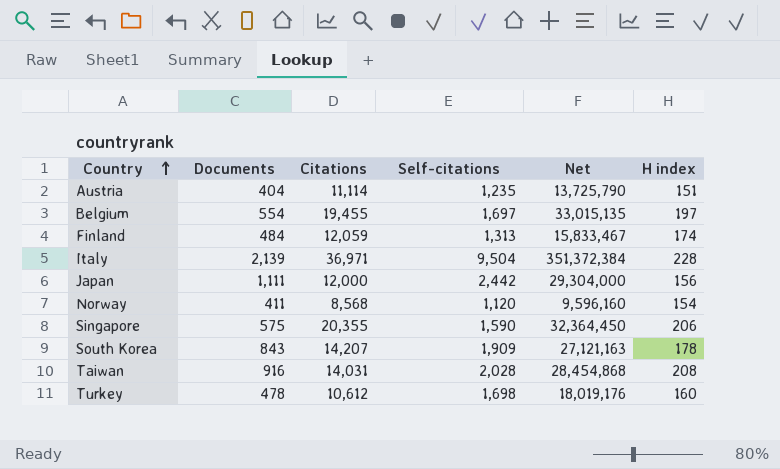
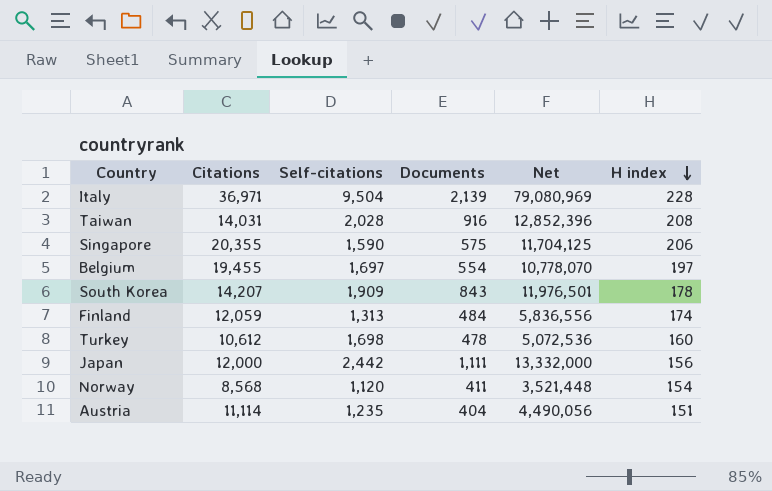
row order: Country ascending -> H index descending
column Documents | position: 2 -> 4
column Net | formula: [Citations] * [Self-citations] -> [Citations] * [Documents]

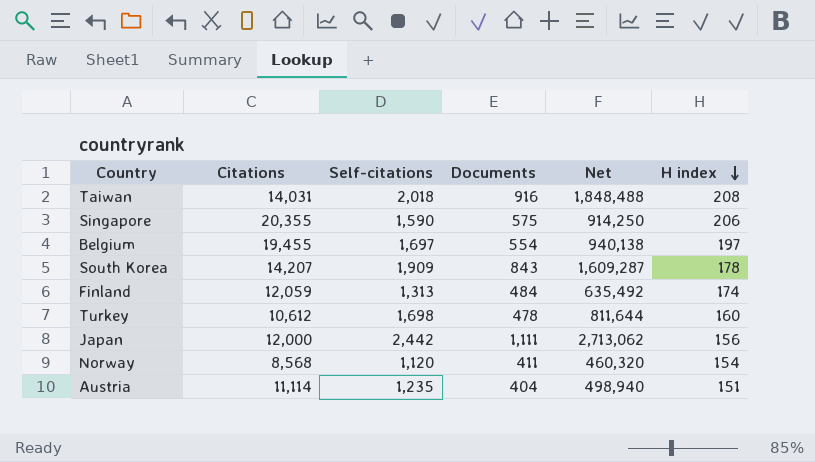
column Net | formula: [Citations] * [Documents] -> [Self-citations] * [Documents]
row Italy: 36,971 | 9,504 | 2,139 | 79,080,969 | 228 -> none
Taiwan | Self-citations: 2,028 -> 2,018

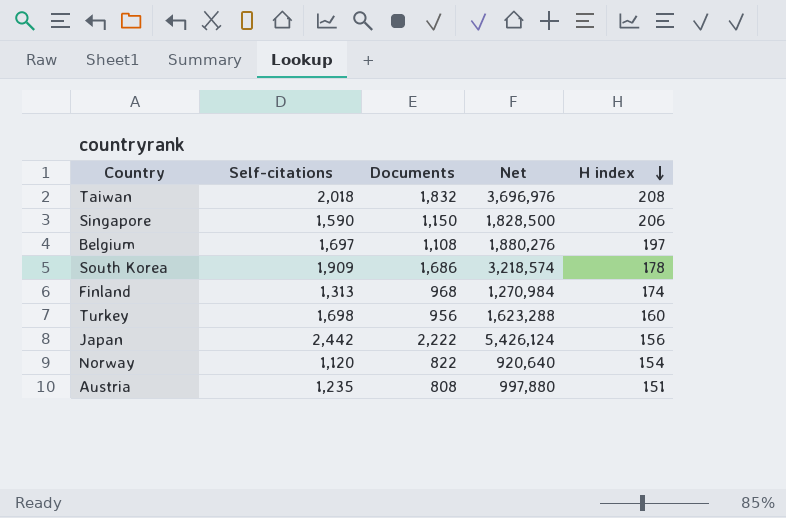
column Citations | position: 2 -> none
Taiwan | Documents: 916 -> 1,832
Taiwan | Net: 1,848,488 -> 3,696,976
Singapore | Documents: 575 -> 1,150
Singapore | Net: 914,250 -> 1,828,500
Belgium | Documents: 554 -> 1,108
Belgium | Net: 940,138 -> 1,880,276
South Korea | Documents: 843 -> 1,686
South Korea | Net: 1,609,287 -> 3,218,574
Finland | Documents: 484 -> 968
Finland | Net: 635,492 -> 1,270,984
Turkey | Documents: 478 -> 956
Turkey | Net: 811,644 -> 1,623,288
Japan | Documents: 1,111 -> 2,222
Japan | Net: 2,713,062 -> 5,426,124
Norway | Documents: 411 -> 822
Norway | Net: 460,320 -> 920,640
Austria | Documents: 404 -> 808
Austria | Net: 498,940 -> 997,880

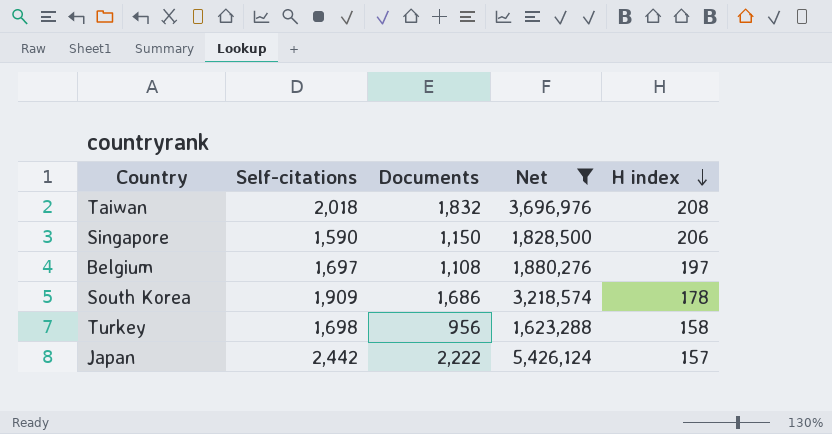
filter: none -> Net >= 1,623,288
Turkey | H index: 160 -> 158
Japan | H index: 156 -> 157

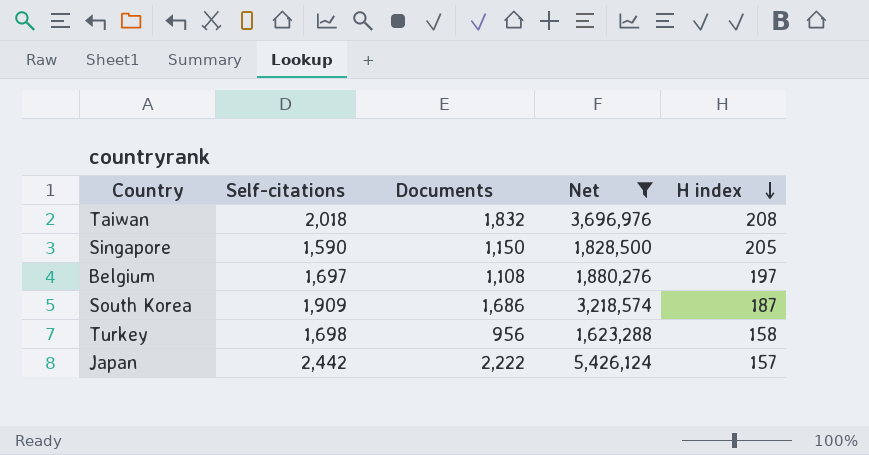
Singapore | H index: 206 -> 205
South Korea | H index: 178 -> 187

